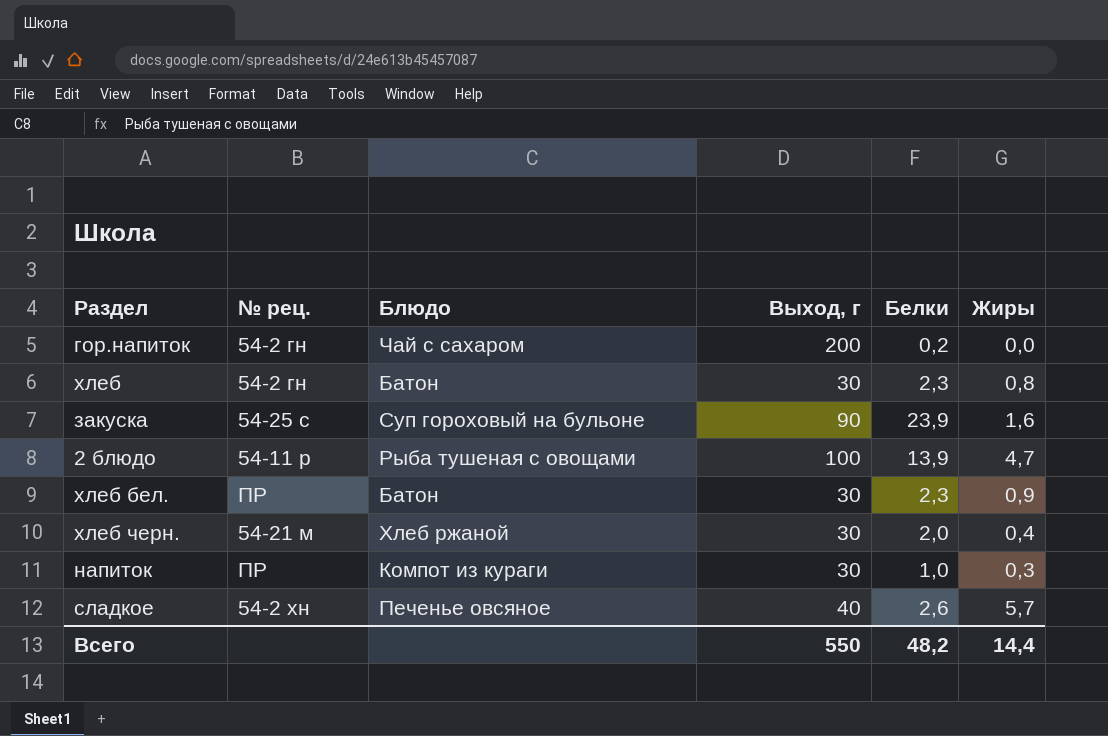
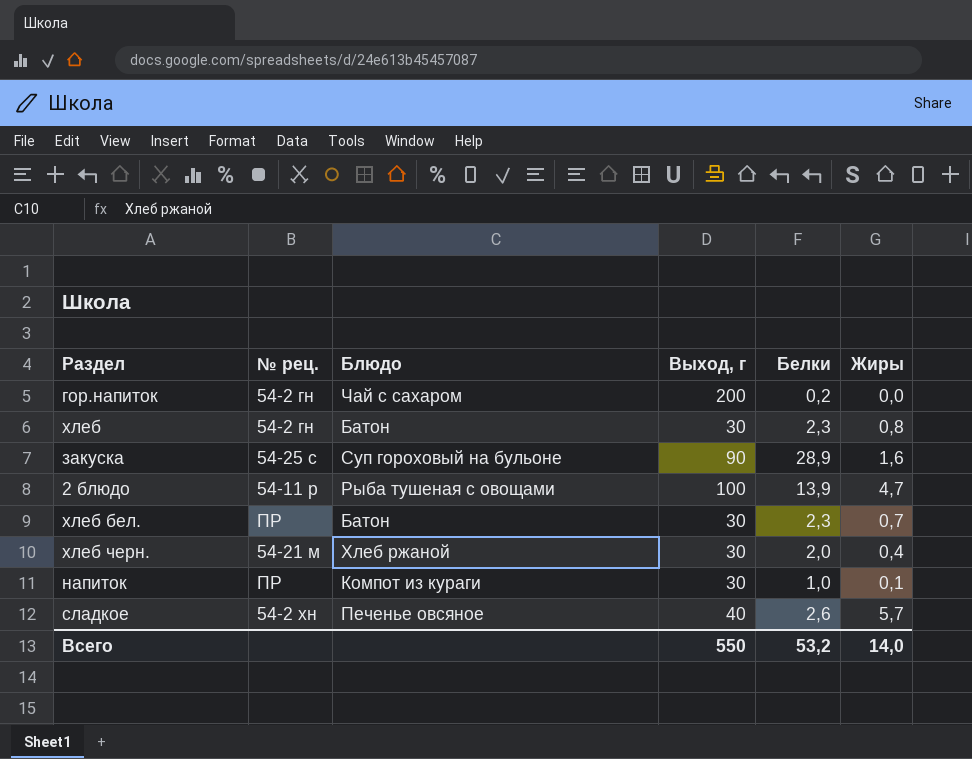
закуска | Белки: 23,9 -> 28,9
хлеб бел. | Жиры: 0,9 -> 0,7
напиток | Жиры: 0,3 -> 0,1
Всего | Белки: 48,2 -> 53,2
Всего | Жиры: 14,4 -> 14,0

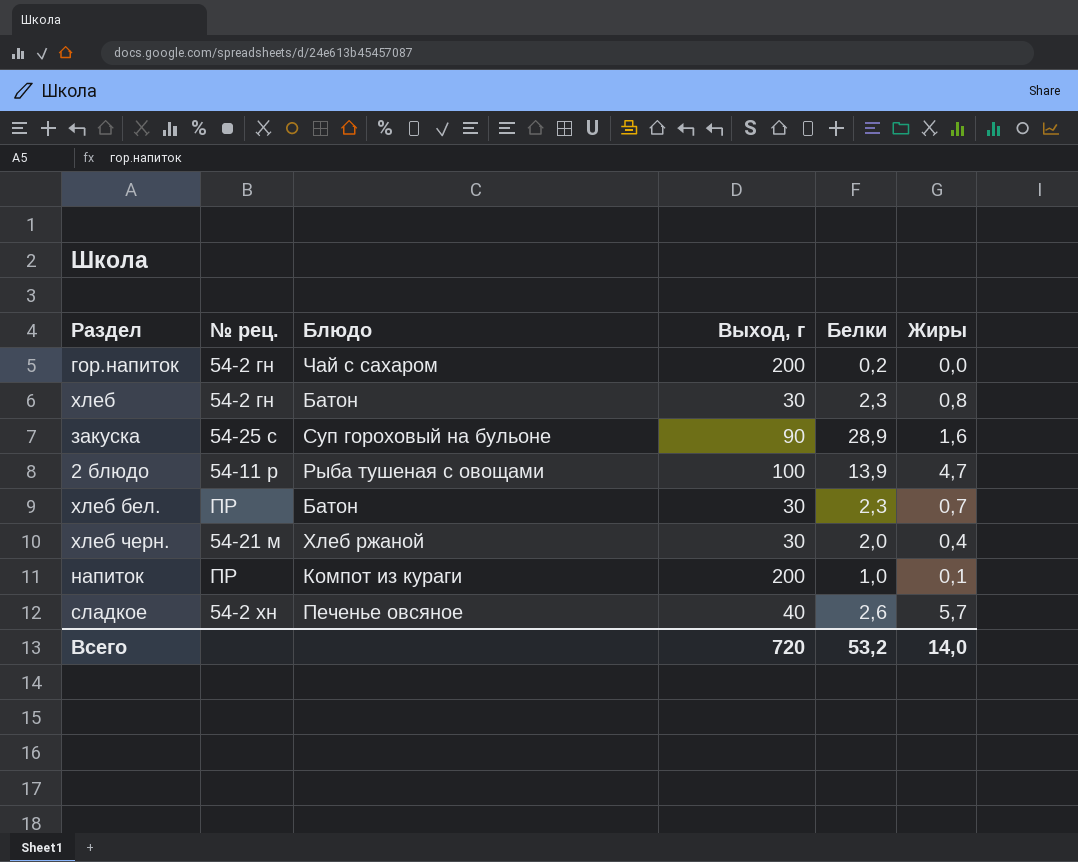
напиток | Выход, г: 30 -> 200
Всего | Выход, г: 550 -> 720

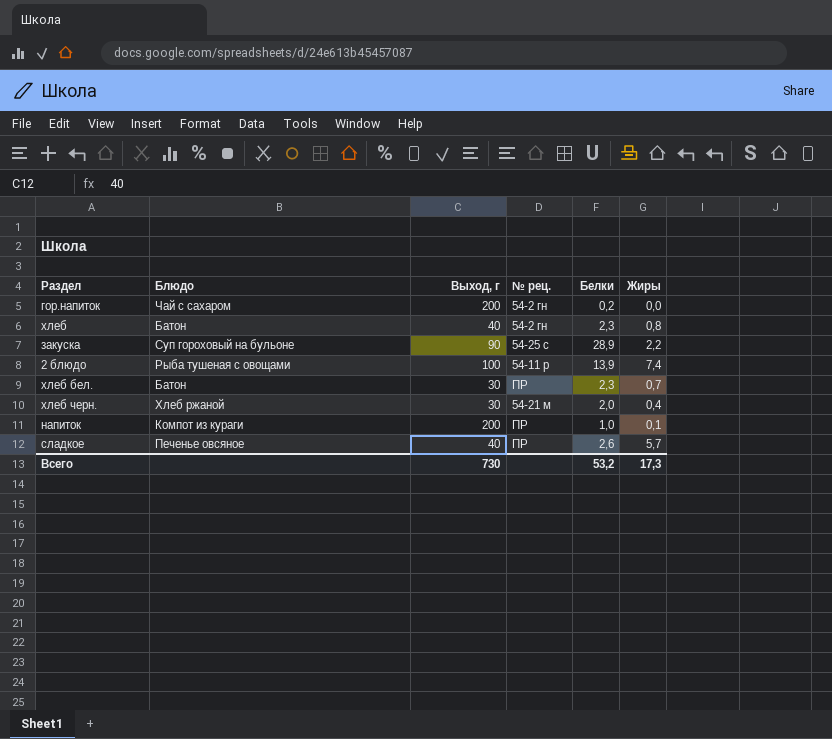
column № рец. | position: 2 -> 4
хлеб | Выход, г: 30 -> 40
закуска | Жиры: 1,6 -> 2,2
2 блюдо | Жиры: 4,7 -> 7,4
сладкое | № рец.: 54-2 хн -> ПР
Всего | Выход, г: 720 -> 730
Всего | Жиры: 14,0 -> 17,3

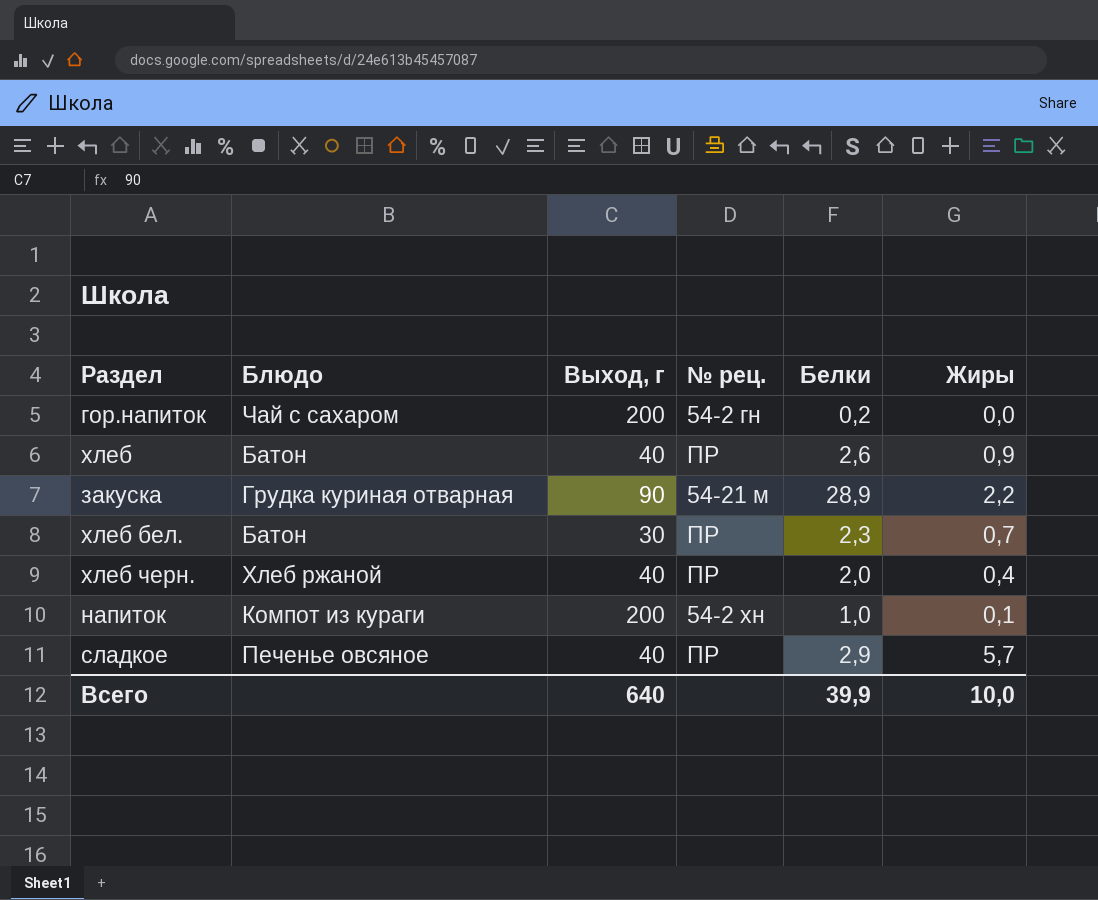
row 2 блюдо: Рыба тушеная с овощами | 100 | 54-11 р | 13,9 | 7,4 -> none
хлеб | № рец.: 54-2 гн -> ПР
хлеб | Белки: 2,3 -> 2,6
хлеб | Жиры: 0,8 -> 0,9
закуска | Блюдо: Суп гороховый на бульоне -> Грудка куриная отварная
закуска | № рец.: 54-25 с -> 54-21 м
хлеб черн. | Выход, г: 30 -> 40
хлеб черн. | № рец.: 54-21 м -> ПР
напиток | № рец.: ПР -> 54-2 хн
сладкое | Белки: 2,6 -> 2,9
Всего | Выход, г: 730 -> 640
Всего | Белки: 53,2 -> 39,9
Всего | Жиры: 17,3 -> 10,0

